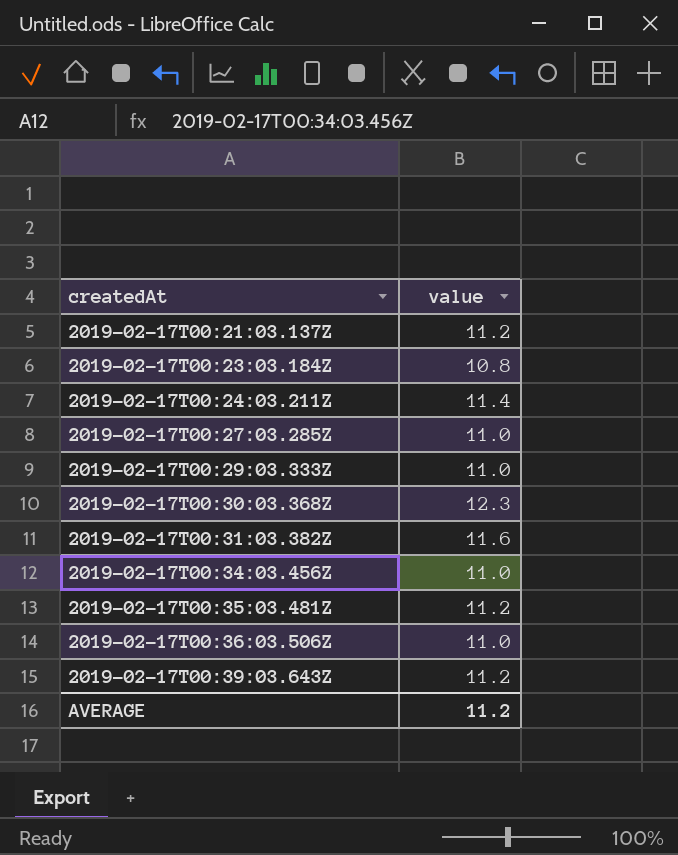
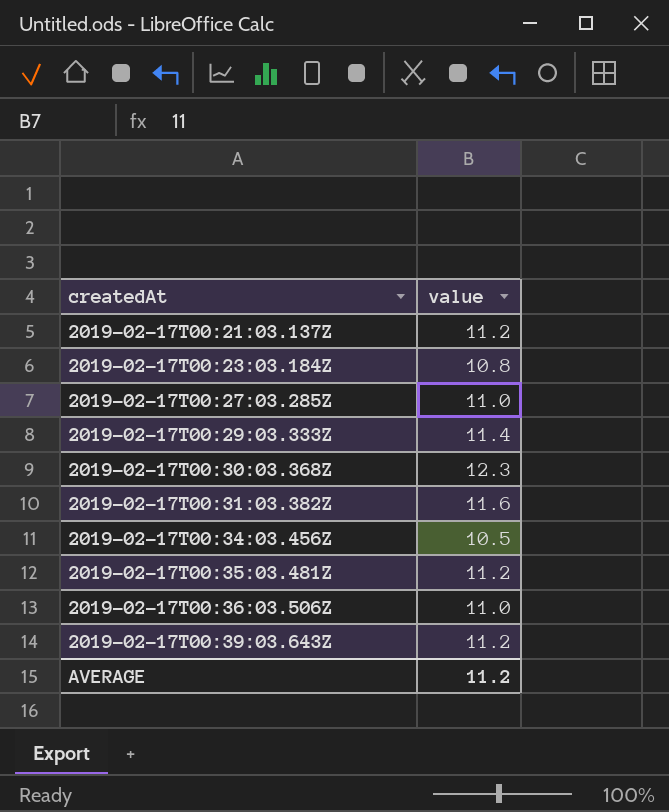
row 2019-02-17T00:24:03.211Z: 11.4 -> none
2019-02-17T00:29:03.333Z | value: 11.0 -> 11.4
2019-02-17T00:34:03.456Z | value: 11.0 -> 10.5

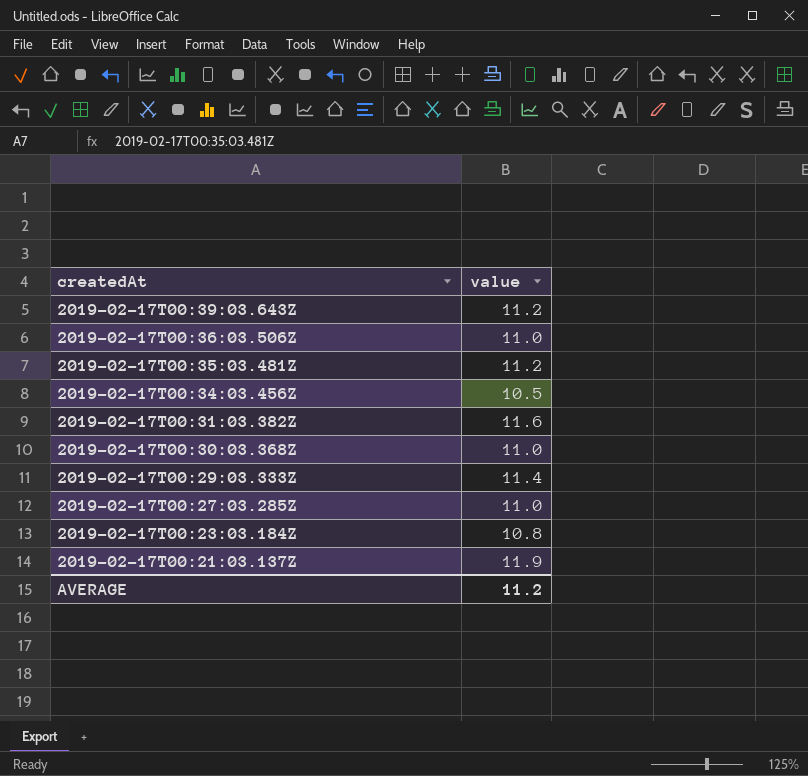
row order: createdAt ascending -> createdAt descending
2019-02-17T00:30:03.368Z | value: 12.3 -> 11.0
2019-02-17T00:21:03.137Z | value: 11.2 -> 11.9

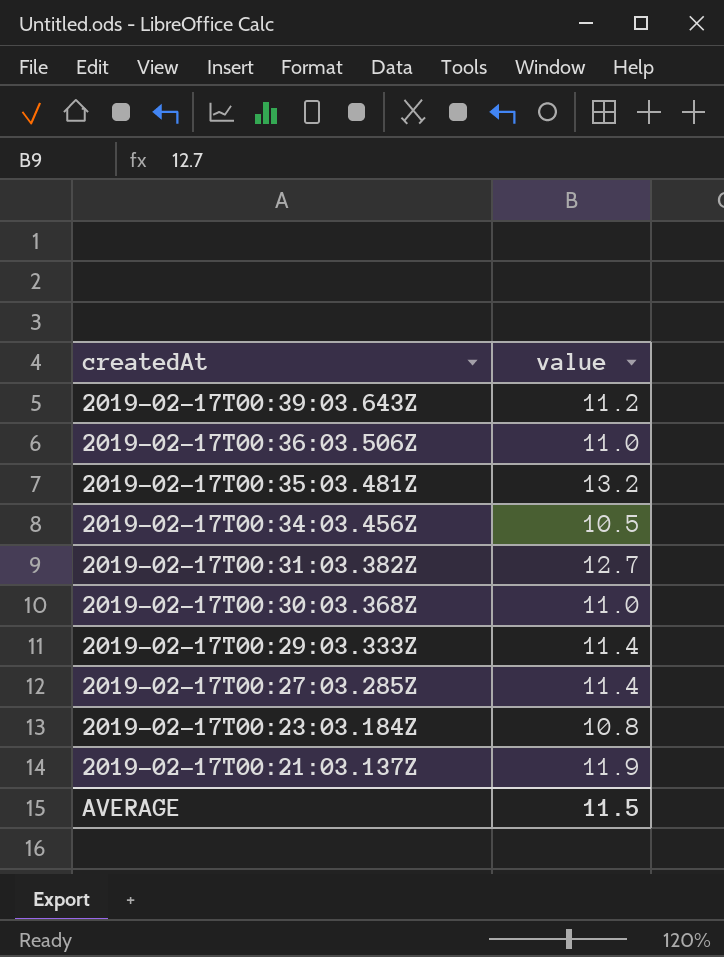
2019-02-17T00:35:03.481Z | value: 11.2 -> 13.2
2019-02-17T00:31:03.382Z | value: 11.6 -> 12.7
2019-02-17T00:27:03.285Z | value: 11.0 -> 11.4
AVERAGE | value: 11.2 -> 11.5

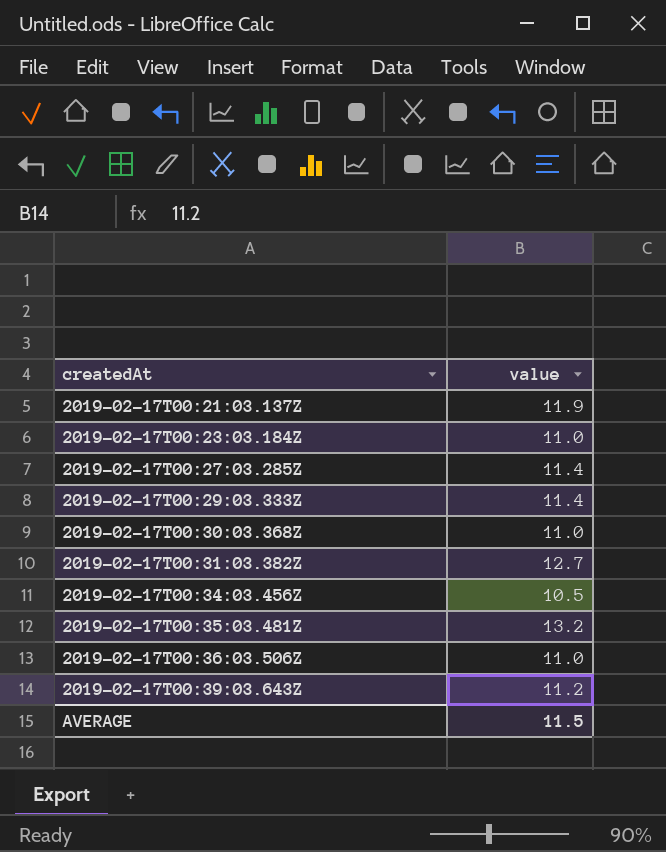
row order: createdAt descending -> createdAt ascending
2019-02-17T00:23:03.184Z | value: 10.8 -> 11.0

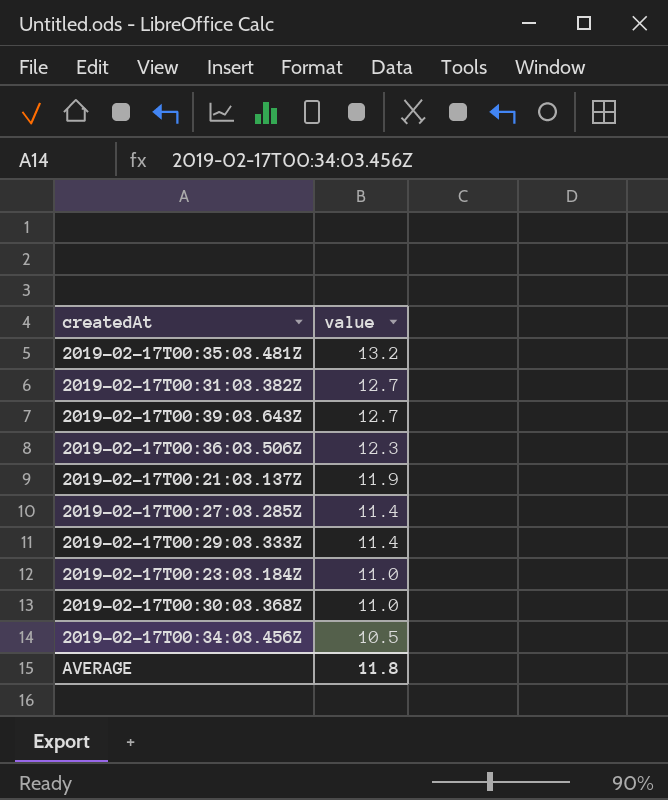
row order: createdAt ascending -> value descending
2019-02-17T00:39:03.643Z | value: 11.2 -> 12.7
2019-02-17T00:36:03.506Z | value: 11.0 -> 12.3
AVERAGE | value: 11.5 -> 11.8

